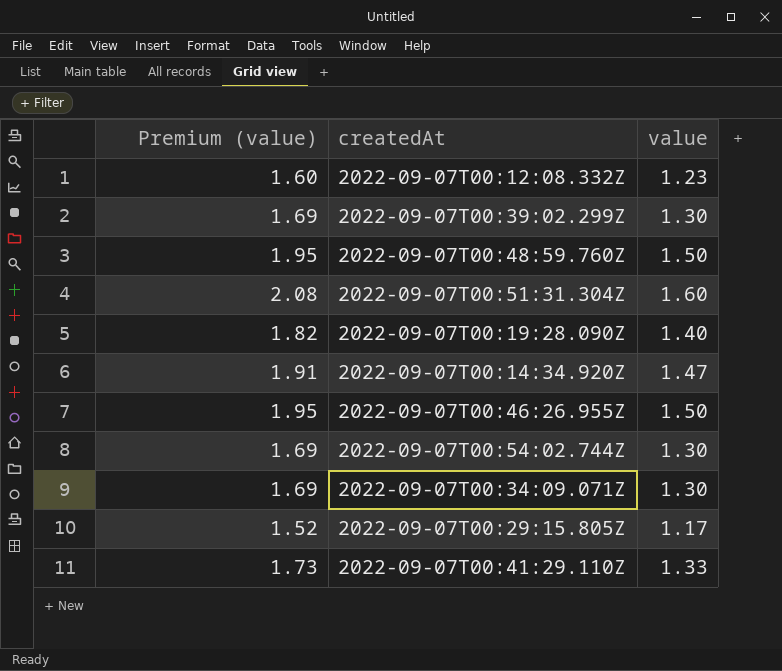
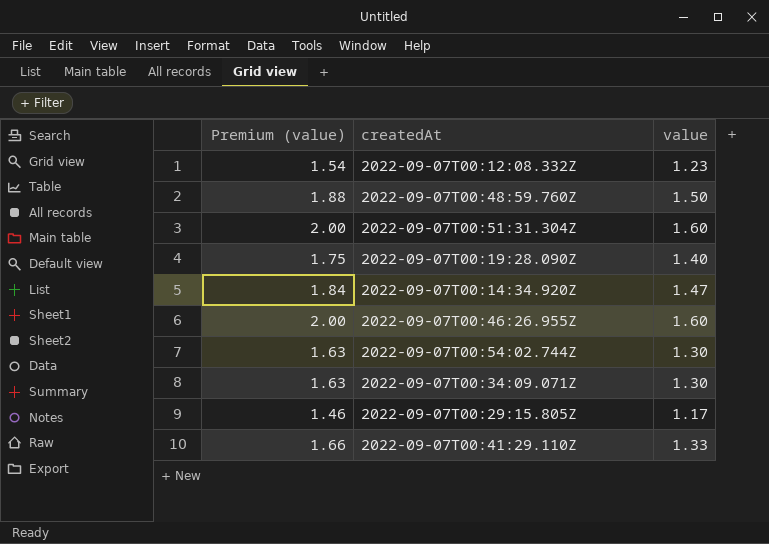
column Premium (value) | formula: [value] * 1.3 -> [value] * 1.25
row 2022-09-07T00:39:02.299Z: 1.69 | 1.30 -> none
2022-09-07T00:46:26.955Z | value: 1.50 -> 1.60

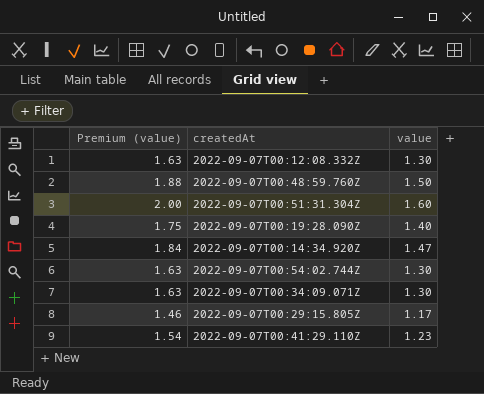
row 2022-09-07T00:46:26.955Z: 2.00 | 1.60 -> none
2022-09-07T00:12:08.332Z | Premium (value): 1.54 -> 1.63
2022-09-07T00:12:08.332Z | value: 1.23 -> 1.30
2022-09-07T00:41:29.110Z | Premium (value): 1.66 -> 1.54
2022-09-07T00:41:29.110Z | value: 1.33 -> 1.23

